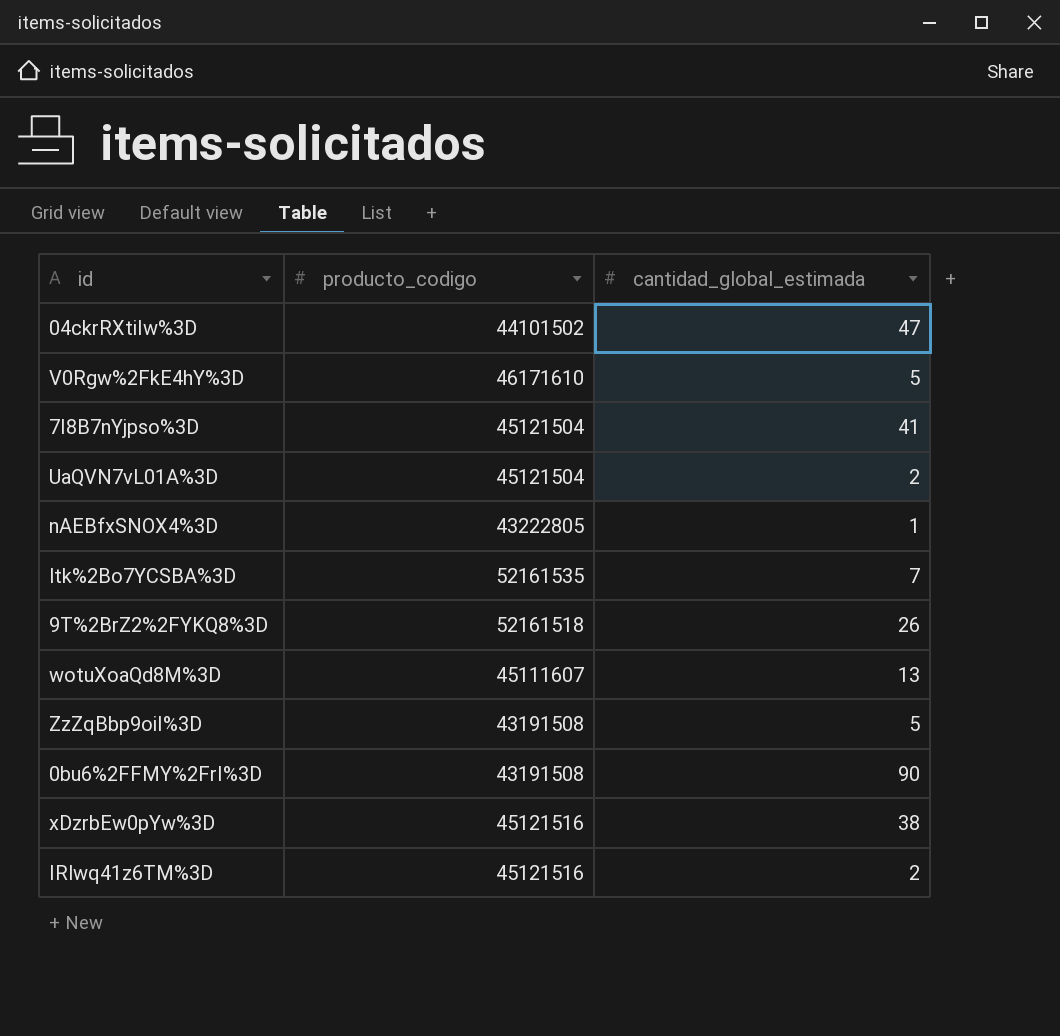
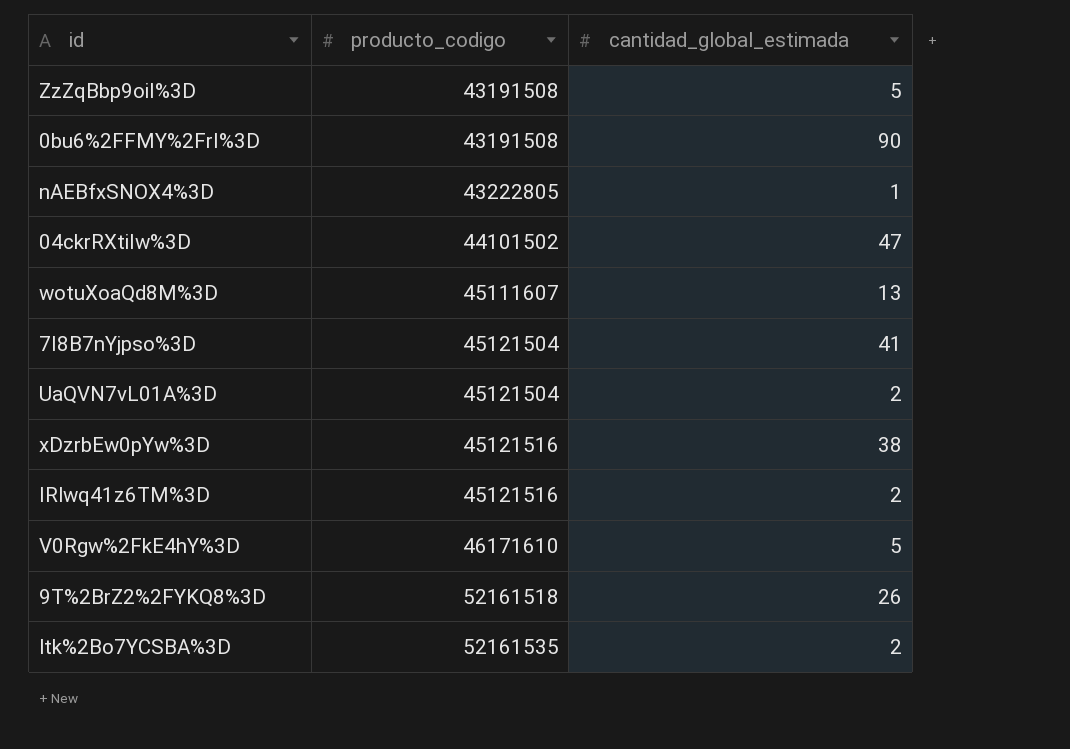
row order: none -> producto_codigo ascending
ltk%2Bo7YCSBA%3D | cantidad_global_estimada: 7 -> 2

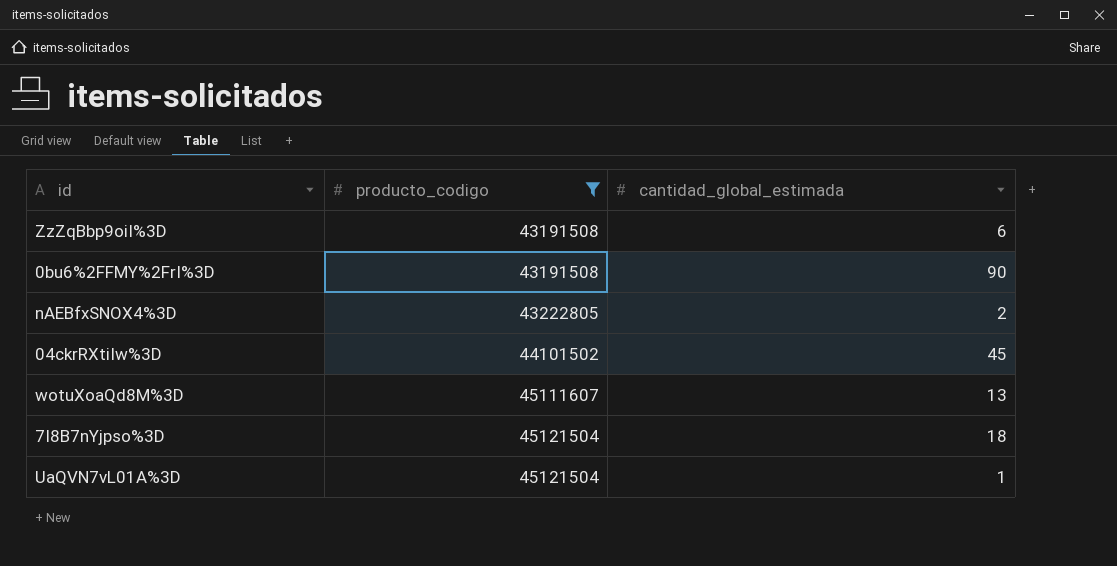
filter: none -> producto_codigo <= 45121504
ZzZqBbp9oiI%3D | cantidad_global_estimada: 5 -> 6
nAEBfxSNOX4%3D | cantidad_global_estimada: 1 -> 2
04ckrRXtiIw%3D | cantidad_global_estimada: 47 -> 45
7I8B7nYjpso%3D | cantidad_global_estimada: 41 -> 18
UaQVN7vL01A%3D | cantidad_global_estimada: 2 -> 1

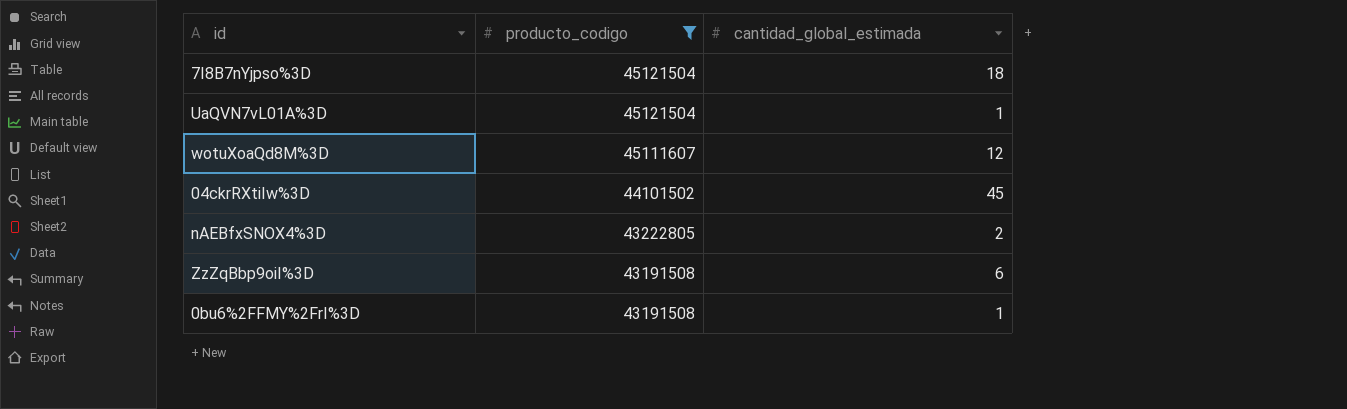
row order: producto_codigo ascending -> producto_codigo descending
wotuXoaQd8M%3D | cantidad_global_estimada: 13 -> 12
0bu6%2FFMY%2FrI%3D | cantidad_global_estimada: 90 -> 1

